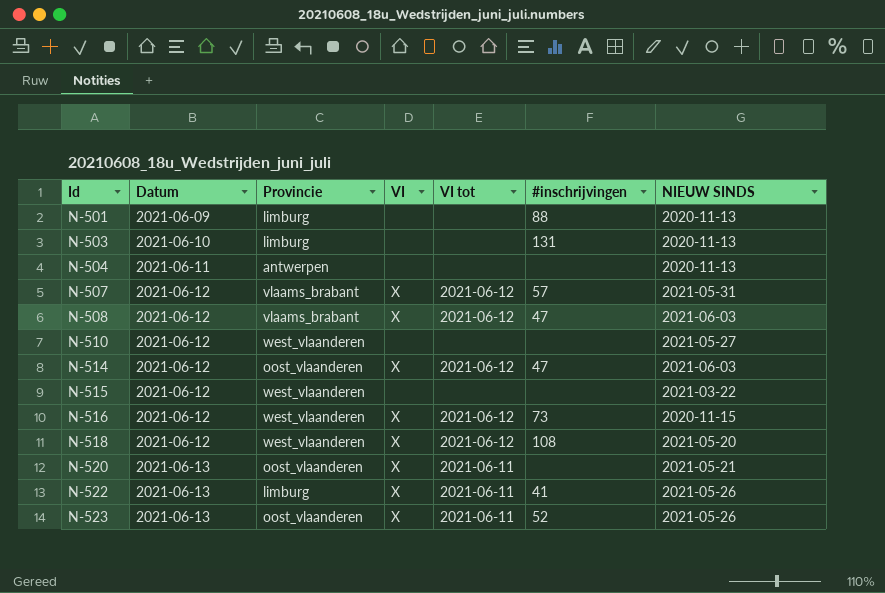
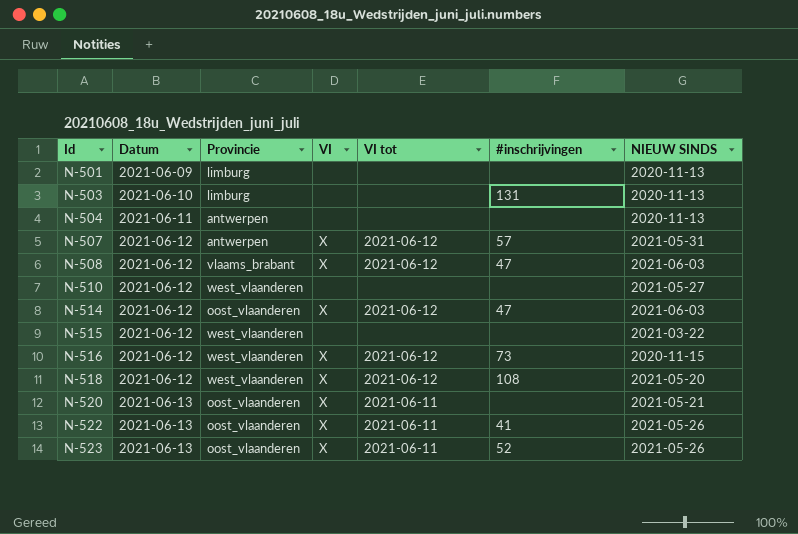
N-501 | #inschrijvingen: 88 -> none
N-507 | Provincie: vlaams_brabant -> antwerpen
N-522 | Provincie: limburg -> oost_vlaanderen

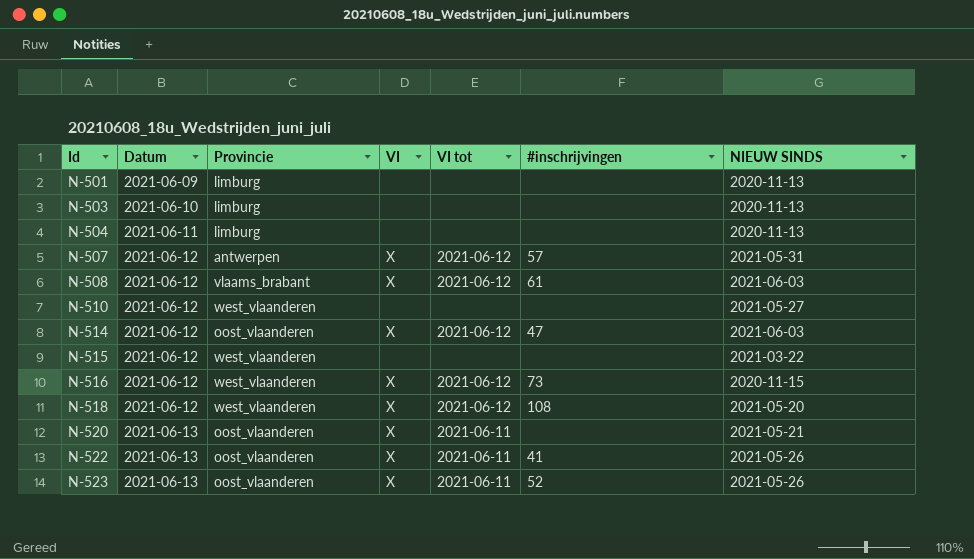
N-503 | #inschrijvingen: 131 -> none
N-504 | Provincie: antwerpen -> limburg
N-508 | #inschrijvingen: 47 -> 61

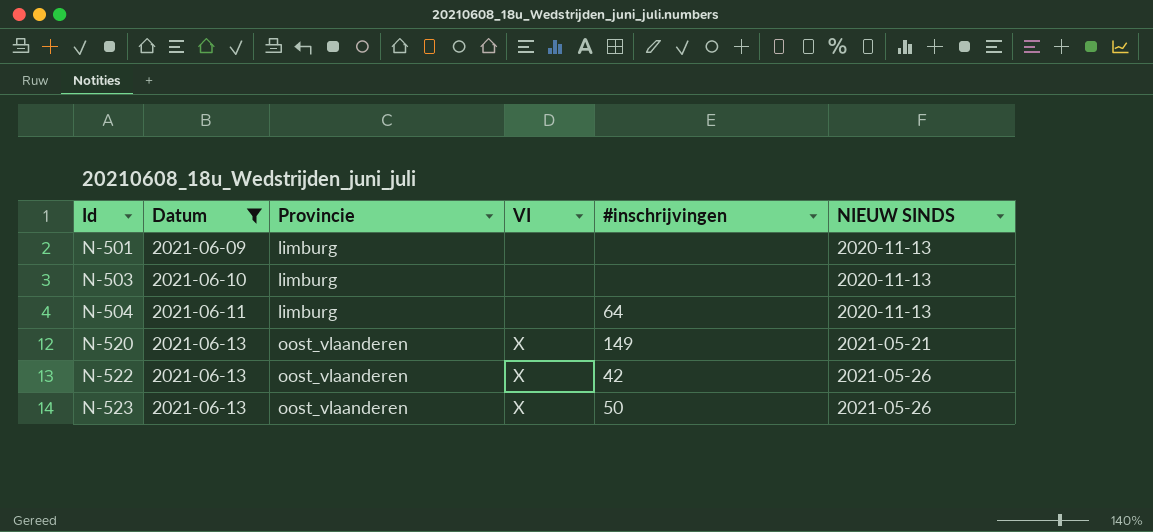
filter: none -> Datum != 2021-06-12
column VI tot | position: 5 -> none
N-504 | #inschrijvingen: none -> 64
N-520 | #inschrijvingen: none -> 149
N-522 | #inschrijvingen: 41 -> 42
N-523 | #inschrijvingen: 52 -> 50

